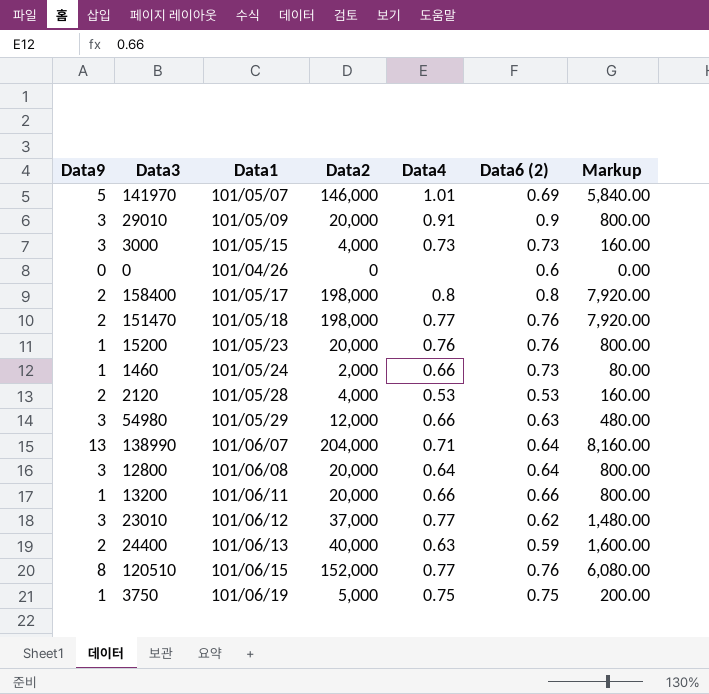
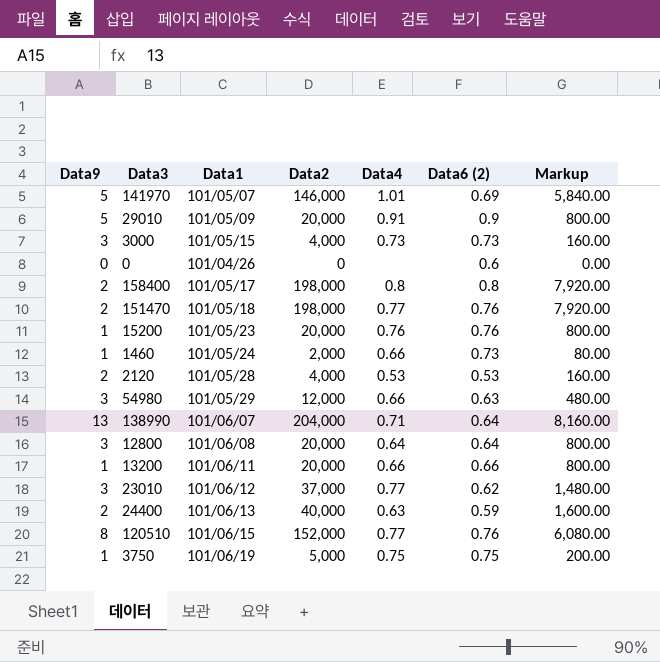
29010 | Data9: 3 -> 5

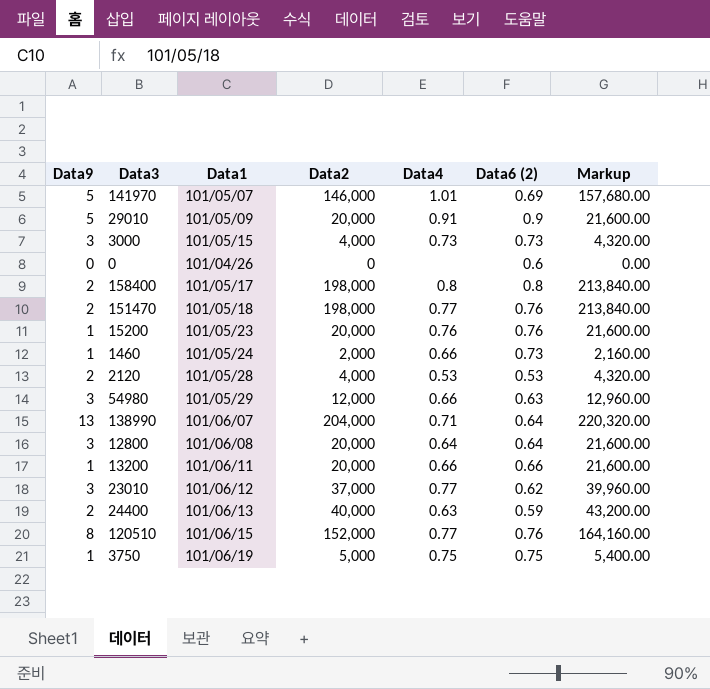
column Markup | formula: [Data2] * 0.04 -> [Data2] * 1.08

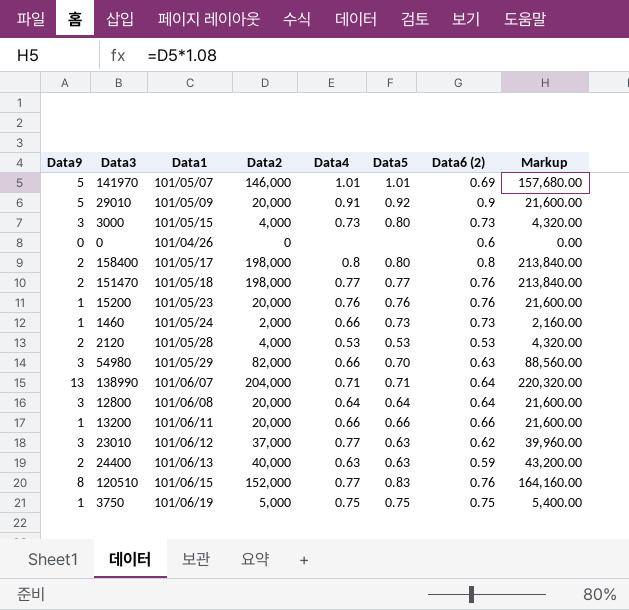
column Data5 | position: none -> 6
54980 | Data2: 12,000 -> 82,000
54980 | Markup: 12,960.00 -> 88,560.00

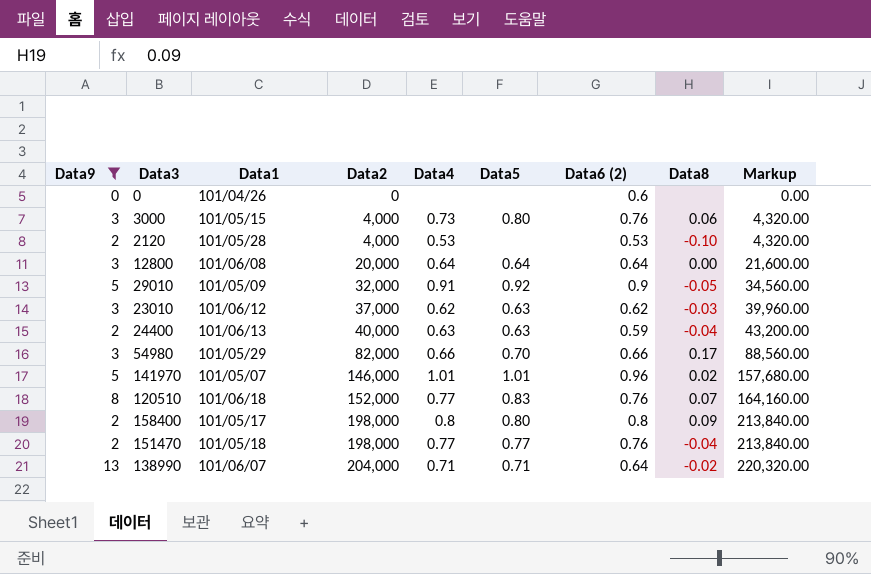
filter: none -> Data9 != 1
row order: none -> Data2 ascending
column Data8 | position: none -> 8
3000 | Data6 (2): 0.73 -> 0.76
2120 | Data5: 0.53 -> none
29010 | Data2: 20,000 -> 32,000
29010 | Markup: 21,600.00 -> 34,560.00
23010 | Data4: 0.77 -> 0.62
54980 | Data6 (2): 0.63 -> 0.66
141970 | Data6 (2): 0.69 -> 0.96
120510 | Data1: 101/06/15 -> 101/06/18

